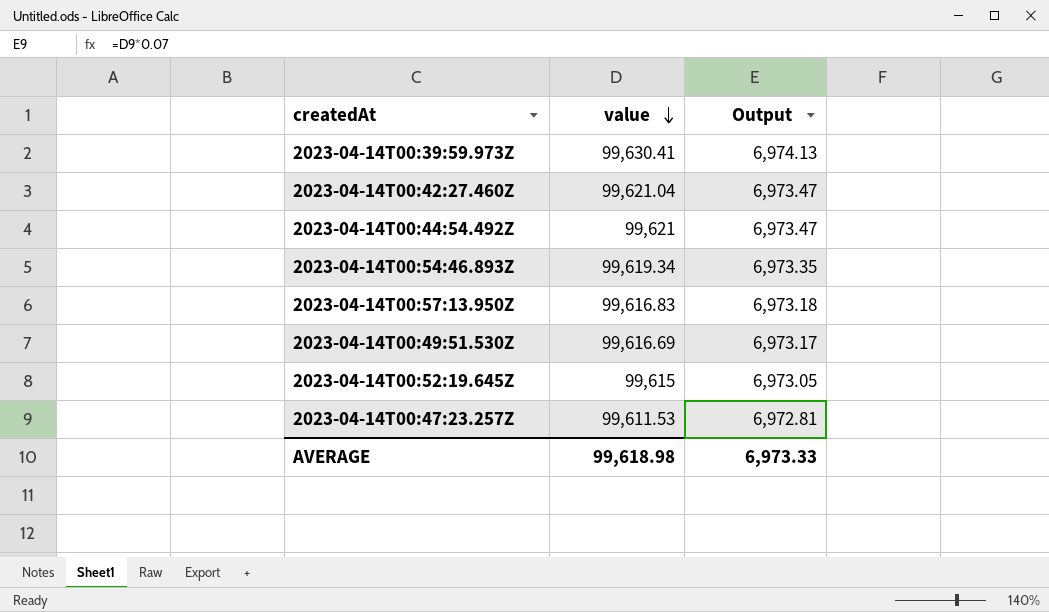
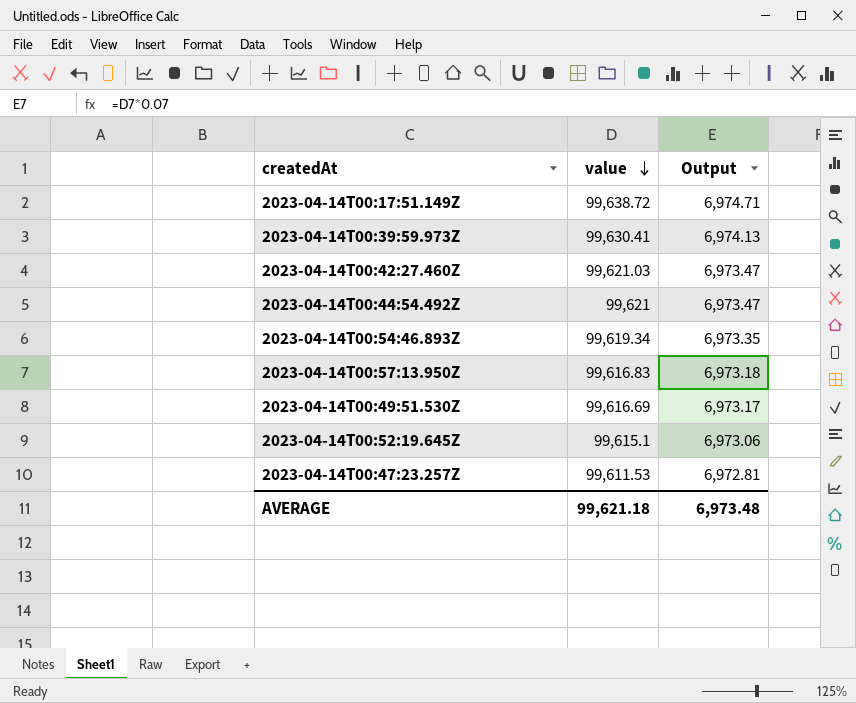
row 2023-04-14T00:17:51.149Z: none -> 99,638.72 | 6,974.71
2023-04-14T00:42:27.460Z | value: 99,621.04 -> 99,621.03
2023-04-14T00:52:19.645Z | value: 99,615 -> 99,615.1
2023-04-14T00:52:19.645Z | Output: 6,973.05 -> 6,973.06
AVERAGE | value: 99,618.98 -> 99,621.18
AVERAGE | Output: 6,973.33 -> 6,973.48

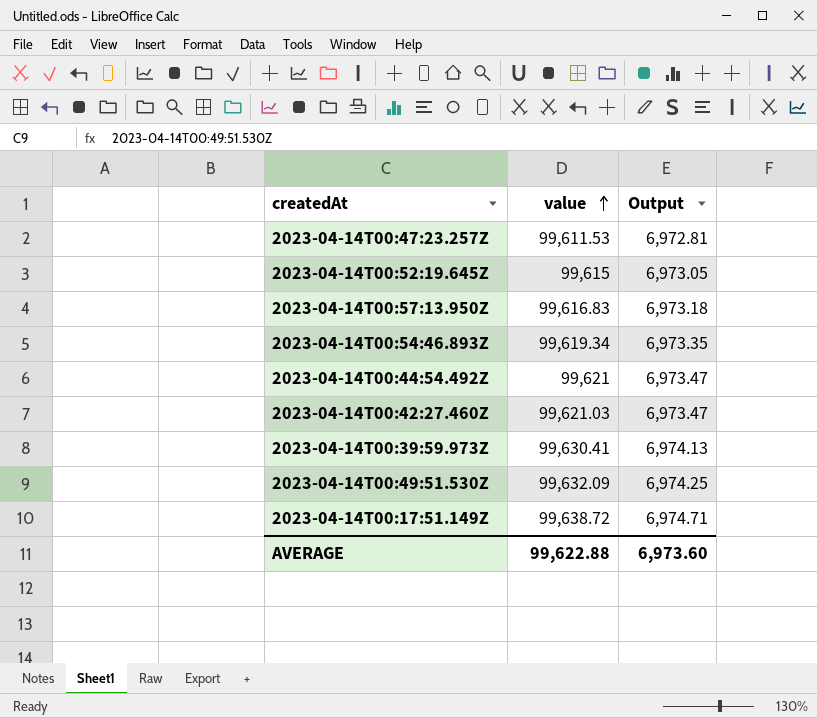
row order: value descending -> value ascending
2023-04-14T00:52:19.645Z | value: 99,615.1 -> 99,615
2023-04-14T00:52:19.645Z | Output: 6,973.06 -> 6,973.05
2023-04-14T00:49:51.530Z | value: 99,616.69 -> 99,632.09
2023-04-14T00:49:51.530Z | Output: 6,973.17 -> 6,974.25
AVERAGE | value: 99,621.18 -> 99,622.88
AVERAGE | Output: 6,973.48 -> 6,973.60

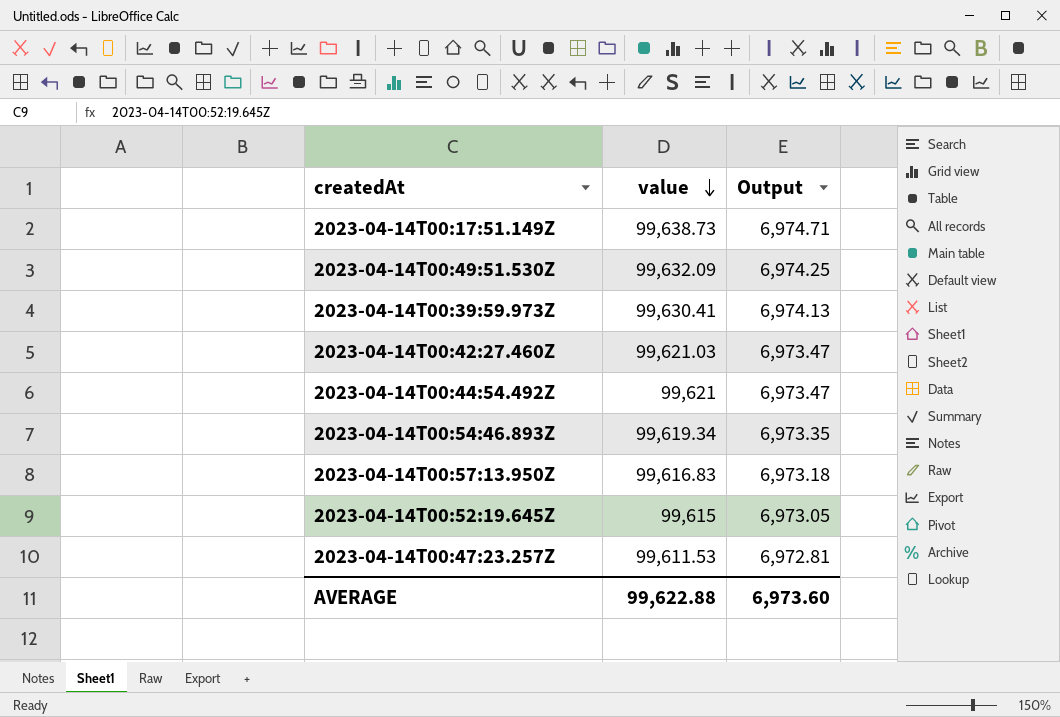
row order: value ascending -> value descending
2023-04-14T00:17:51.149Z | value: 99,638.72 -> 99,638.73

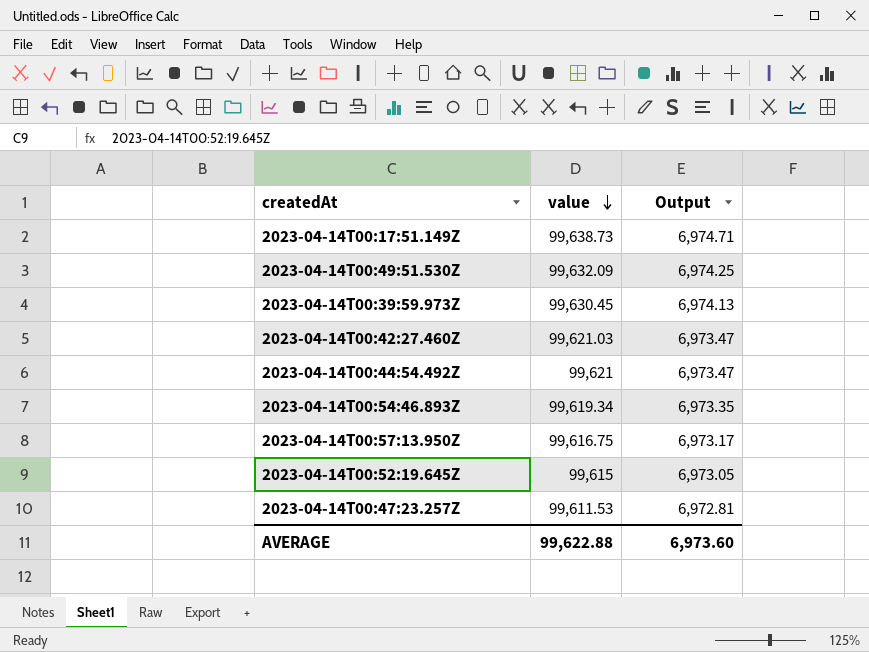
2023-04-14T00:39:59.973Z | value: 99,630.41 -> 99,630.45
2023-04-14T00:57:13.950Z | value: 99,616.83 -> 99,616.75
2023-04-14T00:57:13.950Z | Output: 6,973.18 -> 6,973.17

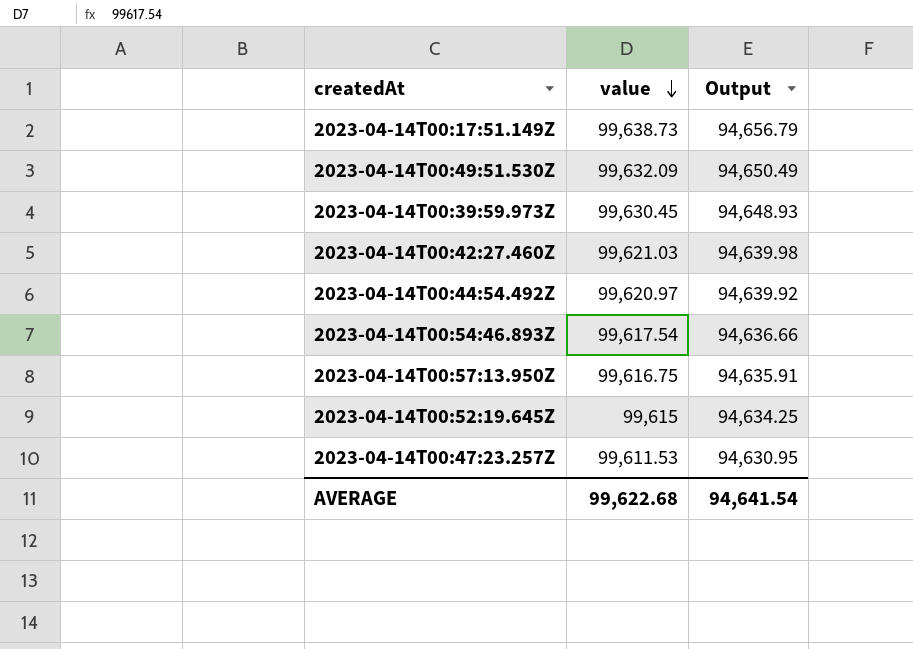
column Output | formula: [value] * 0.07 -> [value] * 0.95
2023-04-14T00:44:54.492Z | value: 99,621 -> 99,620.97
2023-04-14T00:54:46.893Z | value: 99,619.34 -> 99,617.54
AVERAGE | value: 99,622.88 -> 99,622.68
AVERAGE | Output: 6,973.60 -> 94,641.54

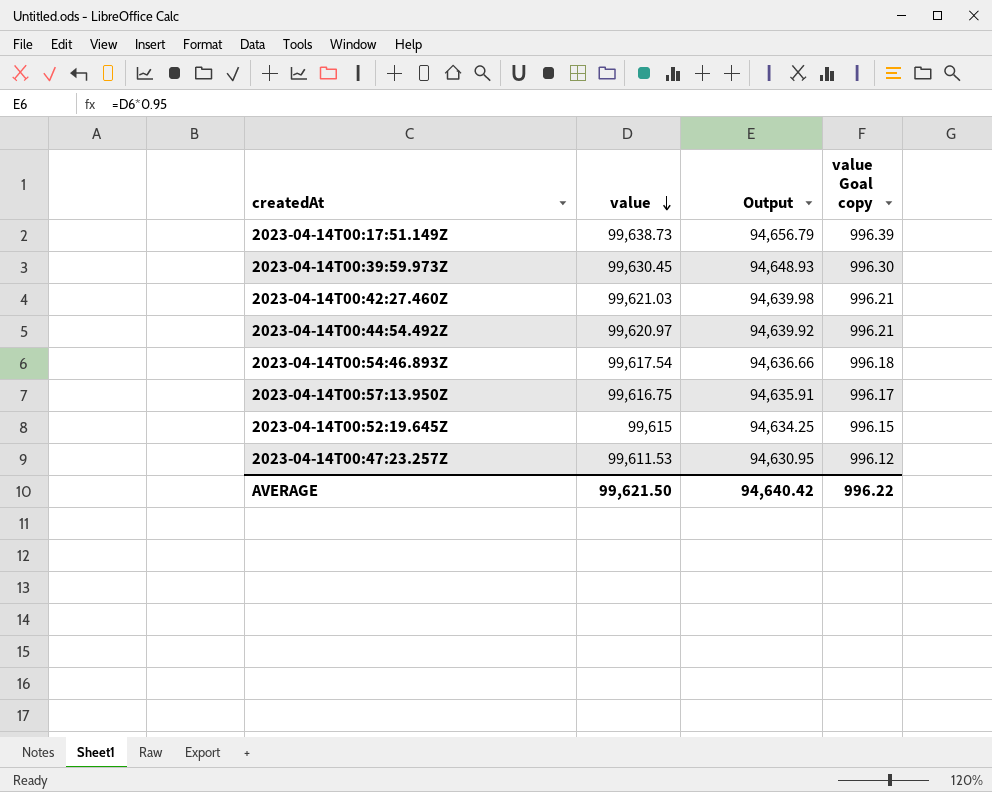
column value Goal copy | formula: none -> [value] * 0.01
row 2023-04-14T00:49:51.530Z: 99,632.09 | 94,650.49 -> none
AVERAGE | value: 99,622.68 -> 99,621.50
AVERAGE | Output: 94,641.54 -> 94,640.42

